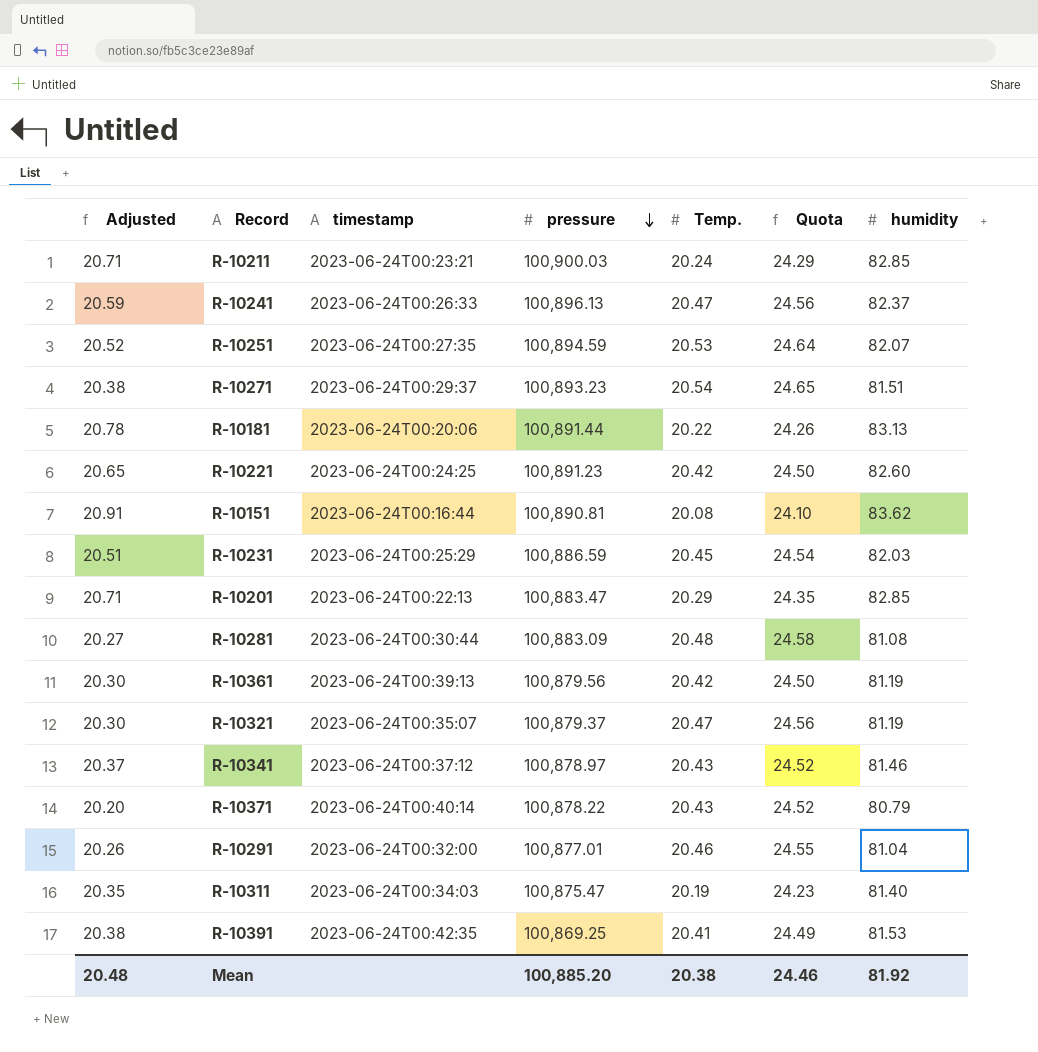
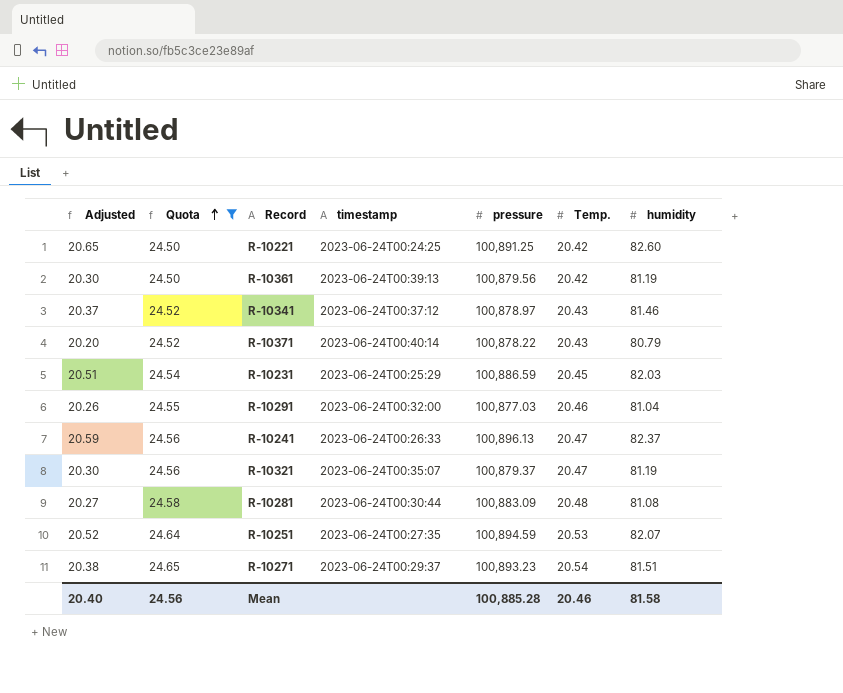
filter: none -> Quota >= 24.50
row order: pressure descending -> Quota ascending
column Quota | position: 6 -> 2
R-10221 | pressure: 100,891.23 -> 100,891.25
R-10291 | pressure: 100,877.01 -> 100,877.03
Mean | Adjusted: 20.48 -> 20.40
Mean | Quota: 24.46 -> 24.56
Mean | pressure: 100,885.20 -> 100,885.28
Mean | Temp.: 20.38 -> 20.46
Mean | humidity: 81.92 -> 81.58

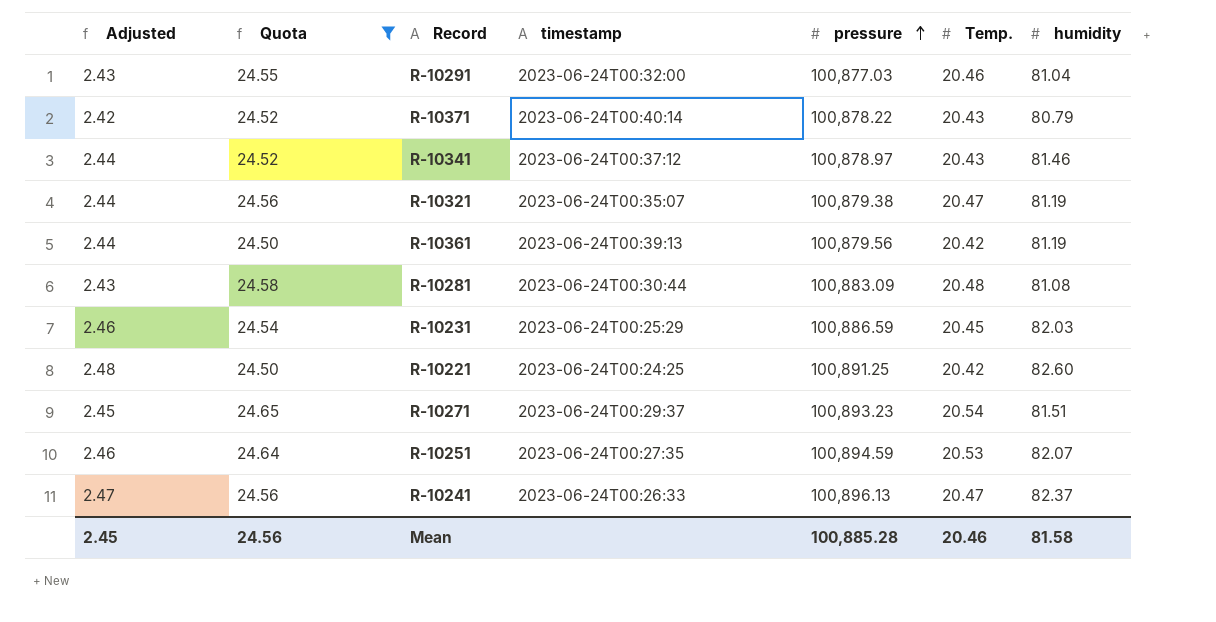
row order: Quota ascending -> pressure ascending
column Adjusted | formula: [humidity] * 0.25 -> [humidity] * 0.03
R-10321 | pressure: 100,879.37 -> 100,879.38
Mean | Adjusted: 20.40 -> 2.45

